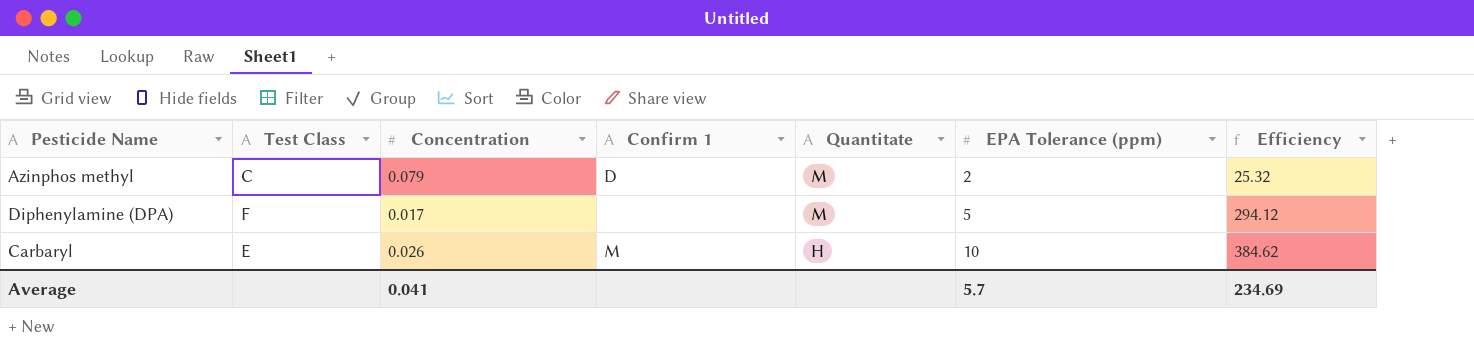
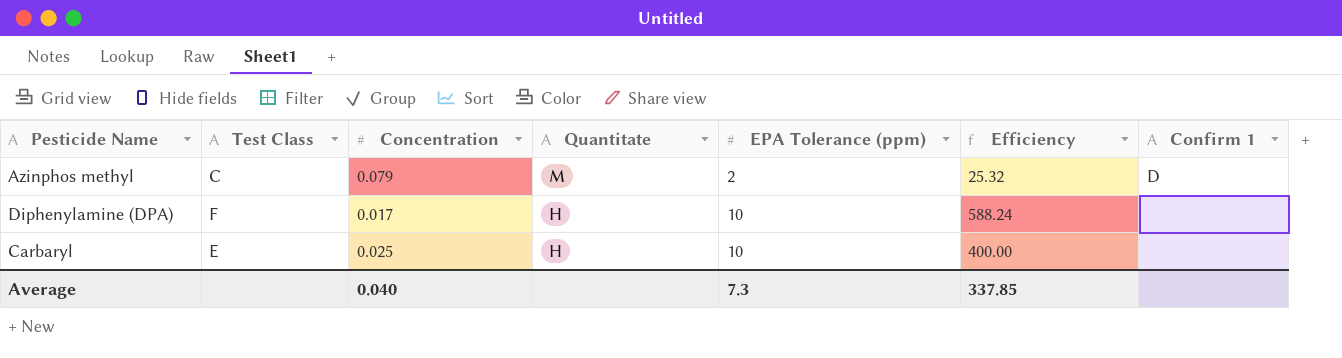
column Confirm 1 | position: 4 -> 7
Diphenylamine (DPA) | Quantitate: M -> H
Diphenylamine (DPA) | EPA Tolerance (ppm): 5 -> 10
Diphenylamine (DPA) | Efficiency: 294.12 -> 588.24
Carbaryl | Concentration: 0.026 -> 0.025
Carbaryl | Efficiency: 384.62 -> 400.00
Carbaryl | Confirm 1: M -> none
Average | Concentration: 0.041 -> 0.040
Average | EPA Tolerance (ppm): 5.7 -> 7.3
Average | Efficiency: 234.69 -> 337.85

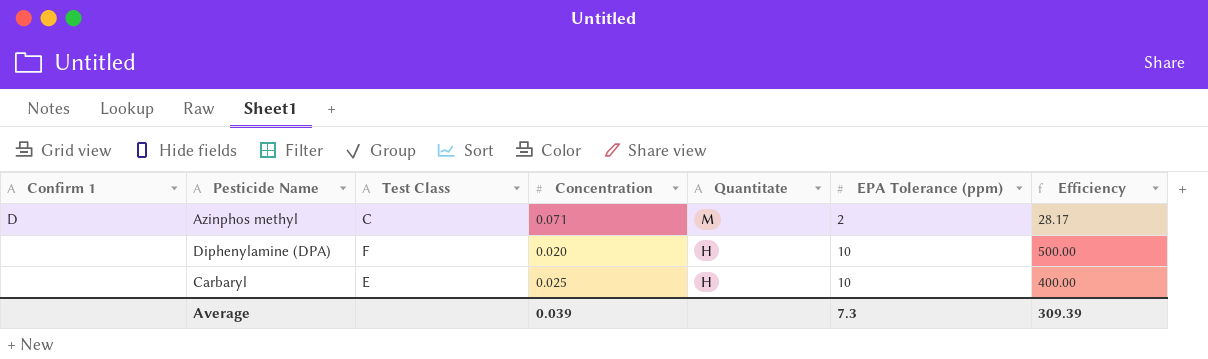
column Confirm 1 | position: 7 -> 1
Azinphos methyl | Concentration: 0.079 -> 0.071
Azinphos methyl | Efficiency: 25.32 -> 28.17
Diphenylamine (DPA) | Concentration: 0.017 -> 0.020
Diphenylamine (DPA) | Efficiency: 588.24 -> 500.00
Average | Concentration: 0.040 -> 0.039
Average | Efficiency: 337.85 -> 309.39

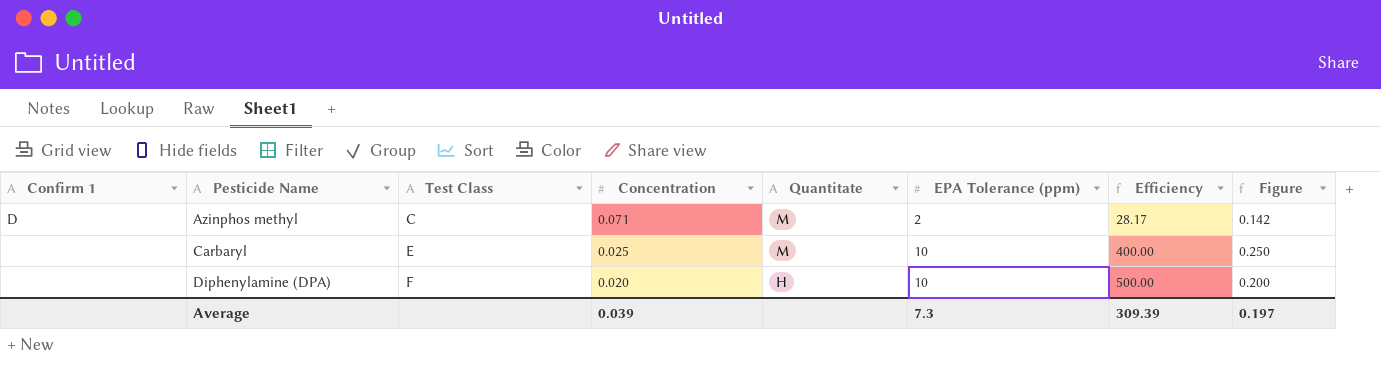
row order: Quantitate descending -> Pesticide Name ascending
column Figure | formula: none -> [Concentration] * [EPA Tolerance (ppm)]
Carbaryl | Quantitate: H -> M

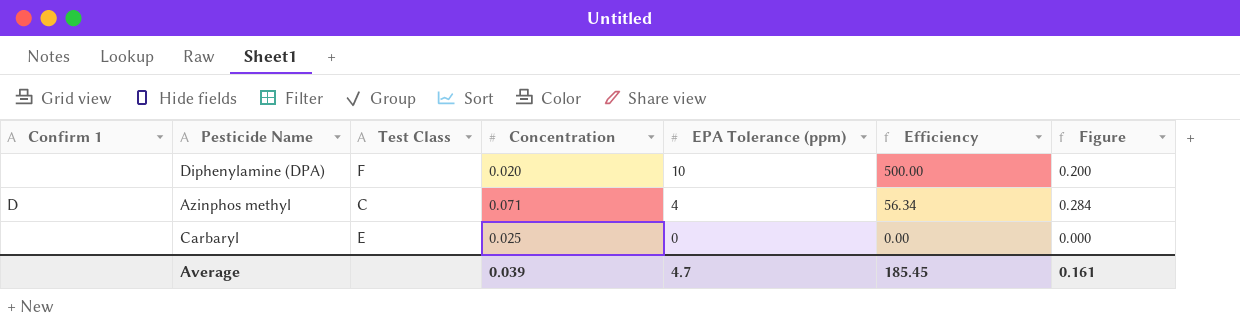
row order: Pesticide Name ascending -> EPA Tolerance (ppm) descending
column Quantitate | position: 5 -> none
Azinphos methyl | EPA Tolerance (ppm): 2 -> 4
Azinphos methyl | Efficiency: 28.17 -> 56.34
Azinphos methyl | Figure: 0.142 -> 0.284
Carbaryl | EPA Tolerance (ppm): 10 -> 0
Carbaryl | Efficiency: 400.00 -> 0.00
Carbaryl | Figure: 0.250 -> 0.000
Average | EPA Tolerance (ppm): 7.3 -> 4.7
Average | Efficiency: 309.39 -> 185.45
Average | Figure: 0.197 -> 0.161

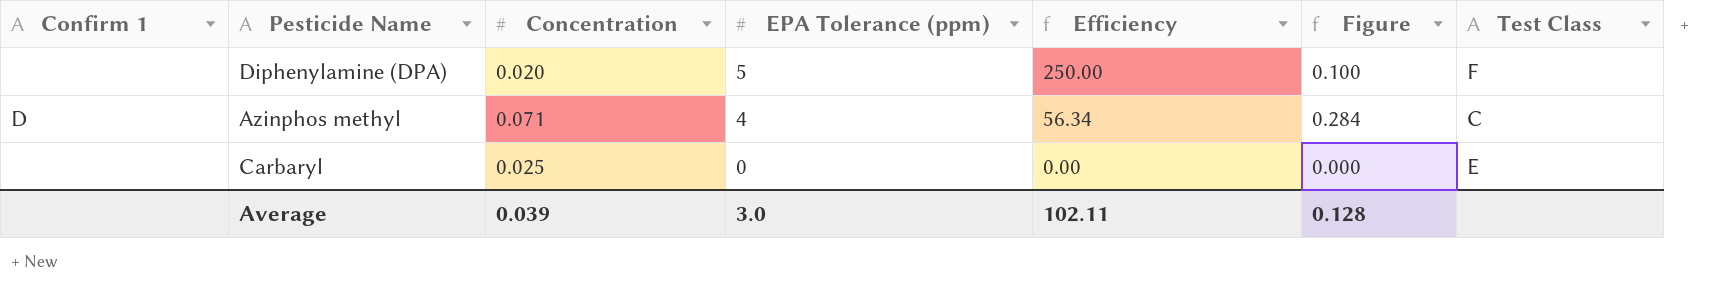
column Test Class | position: 3 -> 7
Diphenylamine (DPA) | EPA Tolerance (ppm): 10 -> 5
Diphenylamine (DPA) | Efficiency: 500.00 -> 250.00
Diphenylamine (DPA) | Figure: 0.200 -> 0.100
Average | EPA Tolerance (ppm): 4.7 -> 3.0
Average | Efficiency: 185.45 -> 102.11
Average | Figure: 0.161 -> 0.128

